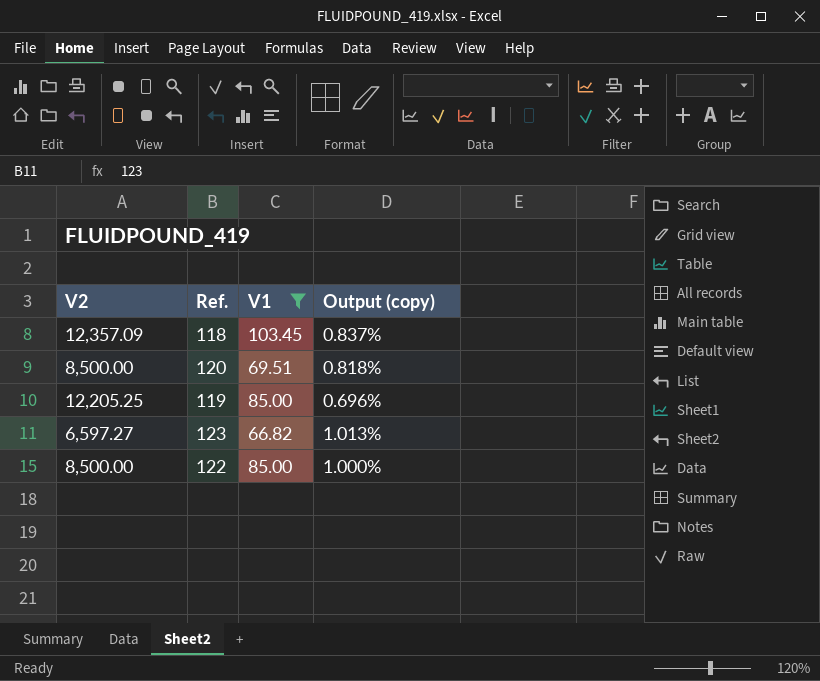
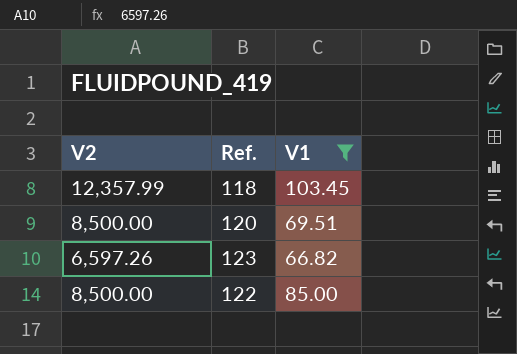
column Output (copy) | formula: [V1] / [V2] -> none
row 119: 12,205.25 | 85.00 | 0.696% -> none
118 | V2: 12,357.09 -> 12,357.99
123 | V2: 6,597.27 -> 6,597.26

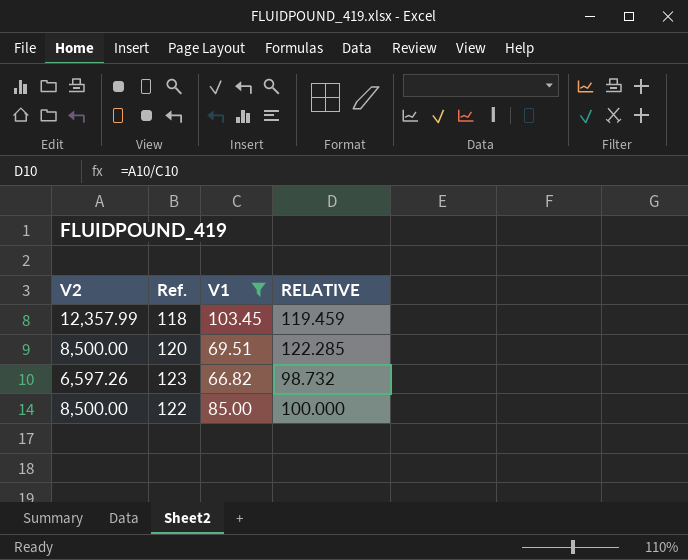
column RELATIVE | formula: none -> [V2] / [V1]

